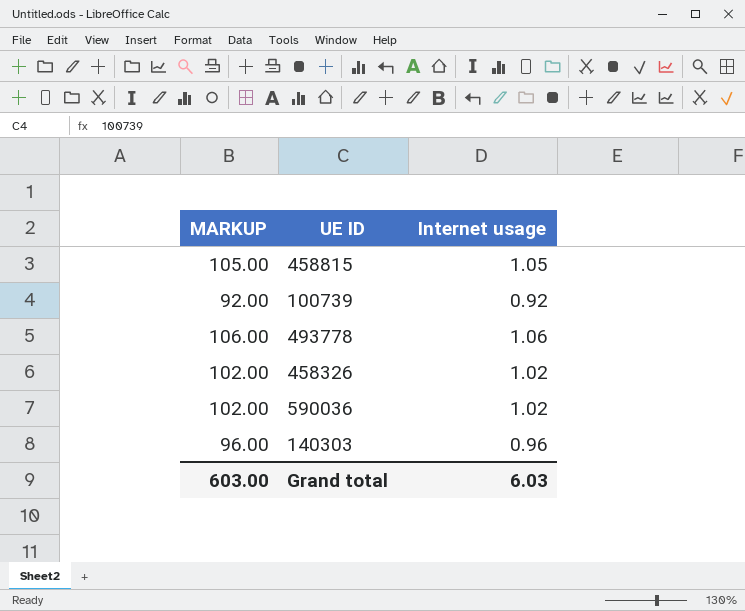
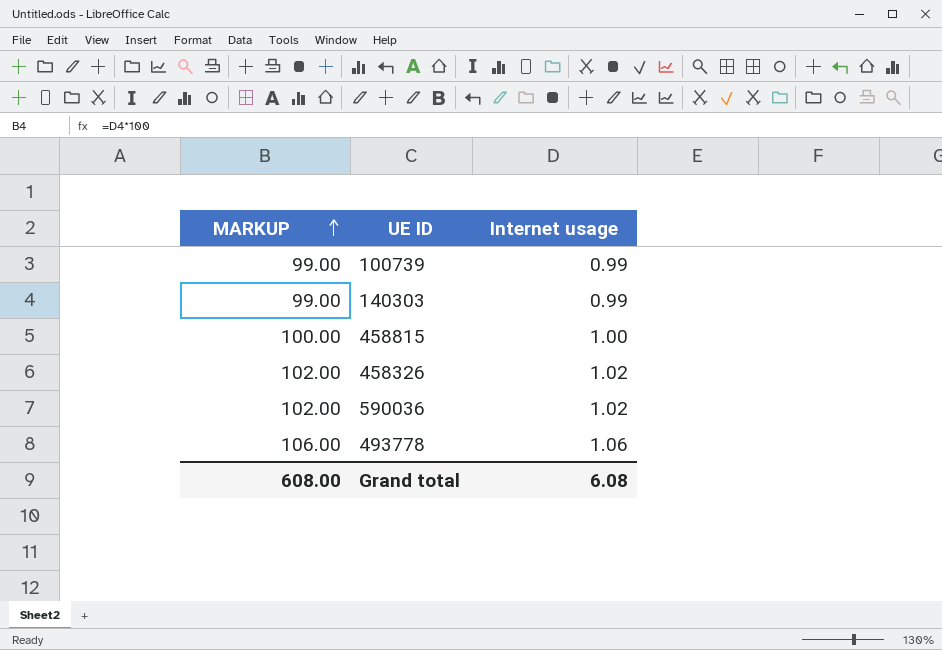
row order: none -> MARKUP ascending
100739 | MARKUP: 92.00 -> 99.00
100739 | Internet usage: 0.92 -> 0.99
140303 | MARKUP: 96.00 -> 99.00
140303 | Internet usage: 0.96 -> 0.99
458815 | MARKUP: 105.00 -> 100.00
458815 | Internet usage: 1.05 -> 1.00
Grand total | MARKUP: 603.00 -> 608.00
Grand total | Internet usage: 6.03 -> 6.08

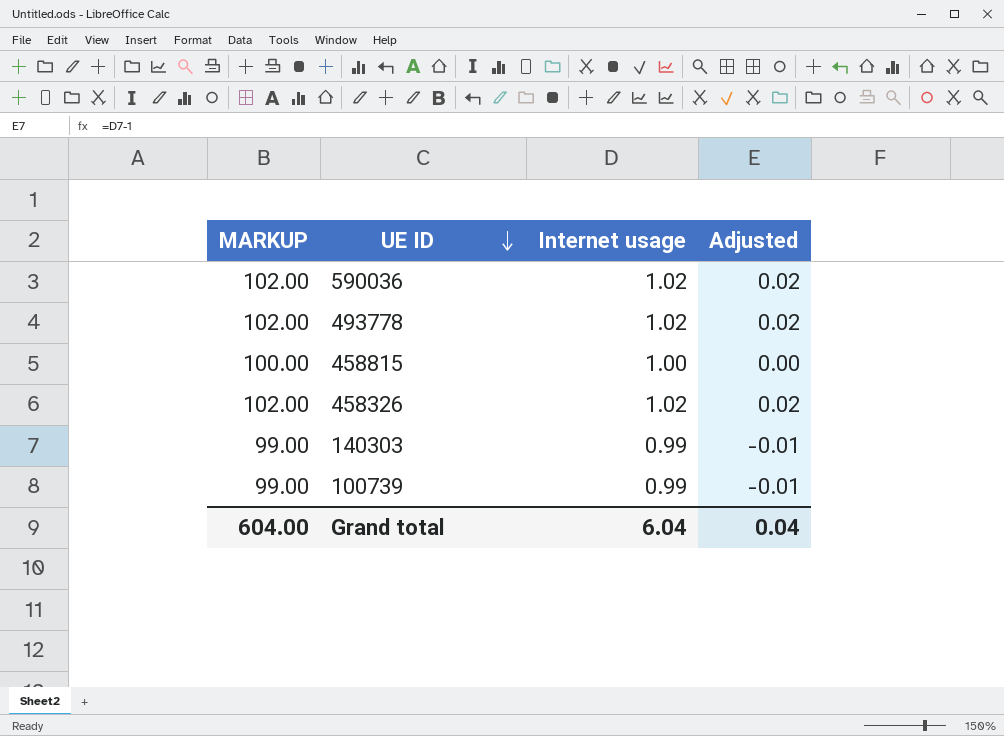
row order: MARKUP ascending -> UE ID descending
column Adjusted | formula: none -> [Internet usage] - 1
493778 | MARKUP: 106.00 -> 102.00
493778 | Internet usage: 1.06 -> 1.02
Grand total | MARKUP: 608.00 -> 604.00
Grand total | Internet usage: 6.08 -> 6.04

